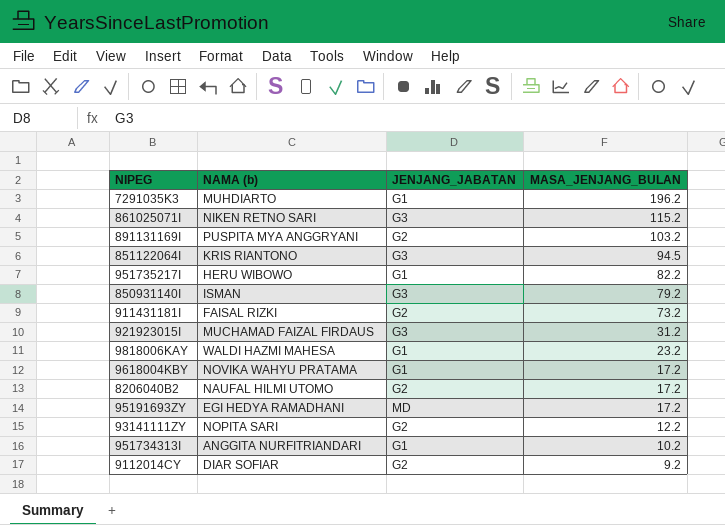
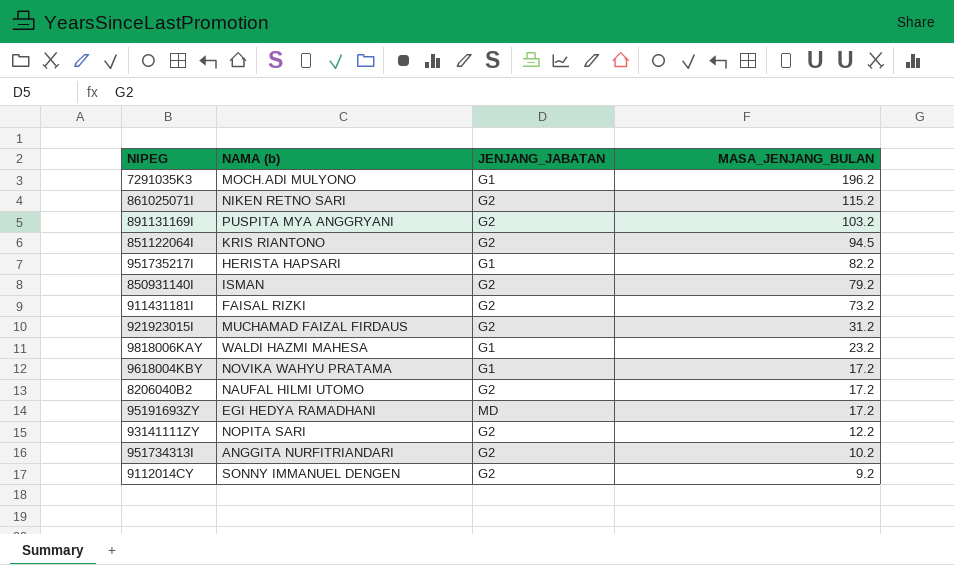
7291035K3 | NAMA (b): MUHDIARTO -> MOCH.ADI MULYONO
861025071I | JENJANG_JABATAN: G3 -> G2
851122064I | JENJANG_JABATAN: G3 -> G2
951735217I | NAMA (b): HERU WIBOWO -> HERISTA HAPSARI
850931140I | JENJANG_JABATAN: G3 -> G2
921923015I | JENJANG_JABATAN: G3 -> G2
951734313I | JENJANG_JABATAN: G1 -> G2
9112014CY | NAMA (b): DIAR SOFIAR -> SONNY IMMANUEL DENGEN

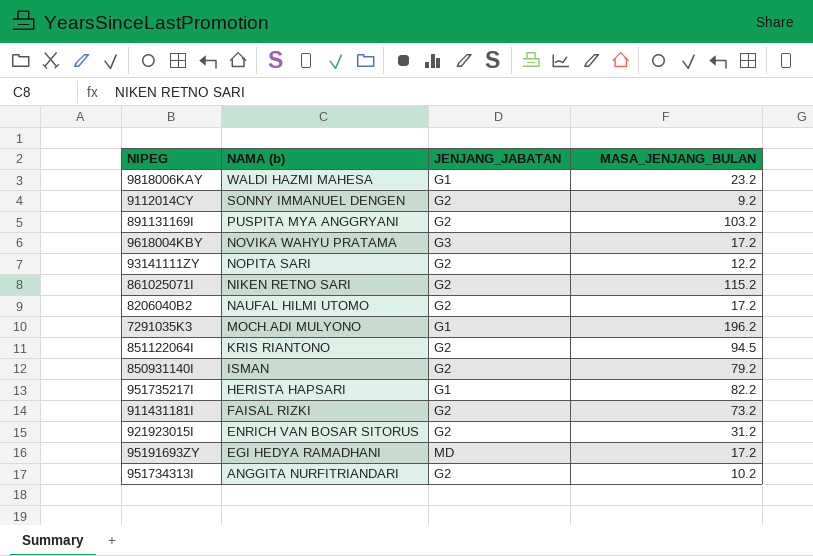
row order: MASA_JENJANG_BULAN descending -> NAMA (b) descending
9618004KBY | JENJANG_JABATAN: G1 -> G3
921923015I | NAMA (b): MUCHAMAD FAIZAL FIRDAUS -> ENRICH VAN BOSAR SITORUS

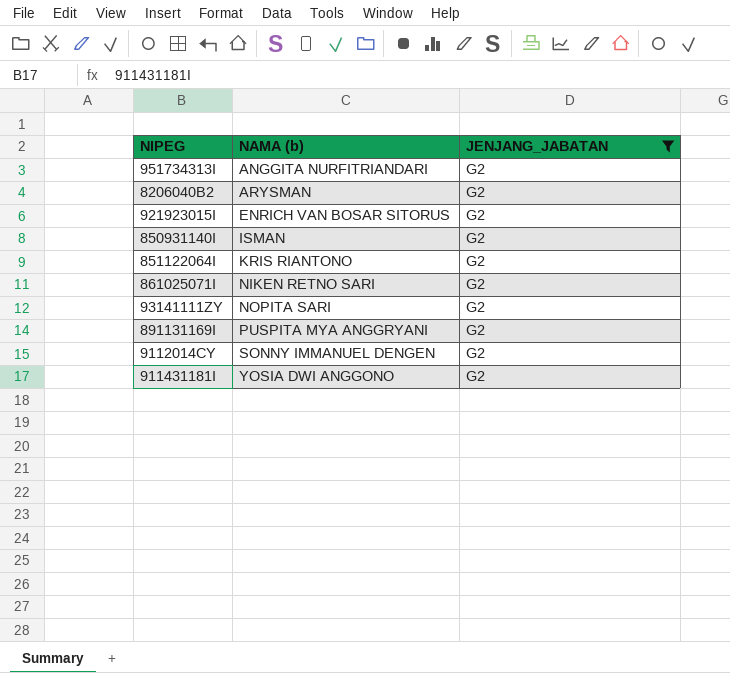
filter: none -> JENJANG_JABATAN = G2
row order: NAMA (b) descending -> NAMA (b) ascending
column MASA_JENJANG_BULAN | position: 4 -> none
8206040B2 | NAMA (b): NAUFAL HILMI UTOMO -> ARYSMAN
911431181I | NAMA (b): FAISAL RIZKI -> YOSIA DWI ANGGONO

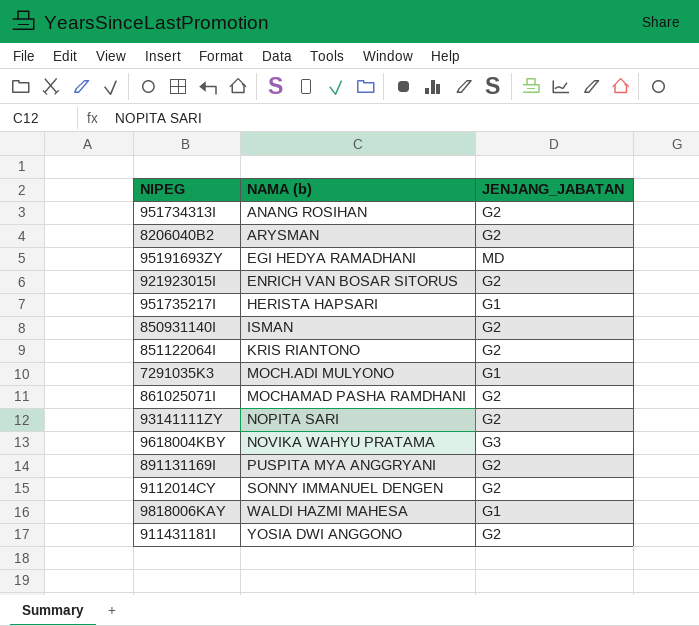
filter: JENJANG_JABATAN = G2 -> none
951734313I | NAMA (b): ANGGITA NURFITRIANDARI -> ANANG ROSIHAN
861025071I | NAMA (b): NIKEN RETNO SARI -> MOCHAMAD PASHA RAMDHANI

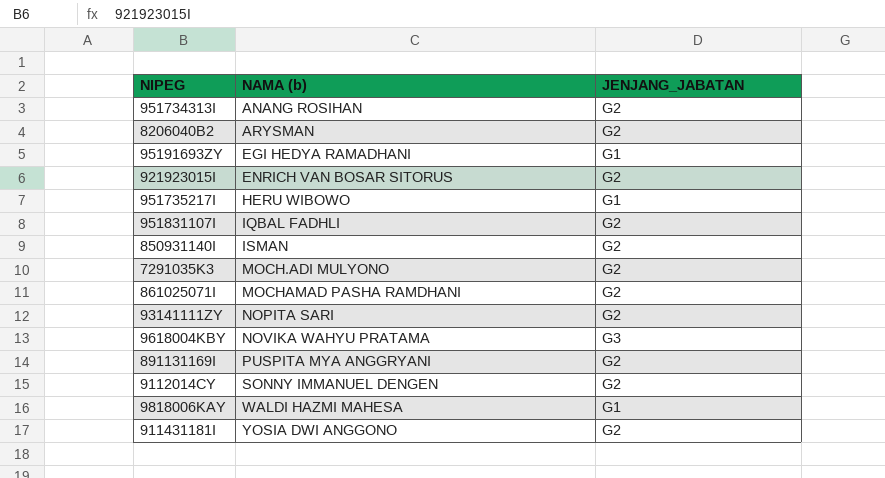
row 851122064I: KRIS RIANTONO | G2 -> none
95191693ZY | JENJANG_JABATAN: MD -> G1
951735217I | NAMA (b): HERISTA HAPSARI -> HERU WIBOWO
row 951831107I: none -> IQBAL FADHLI | G2
7291035K3 | JENJANG_JABATAN: G1 -> G2

